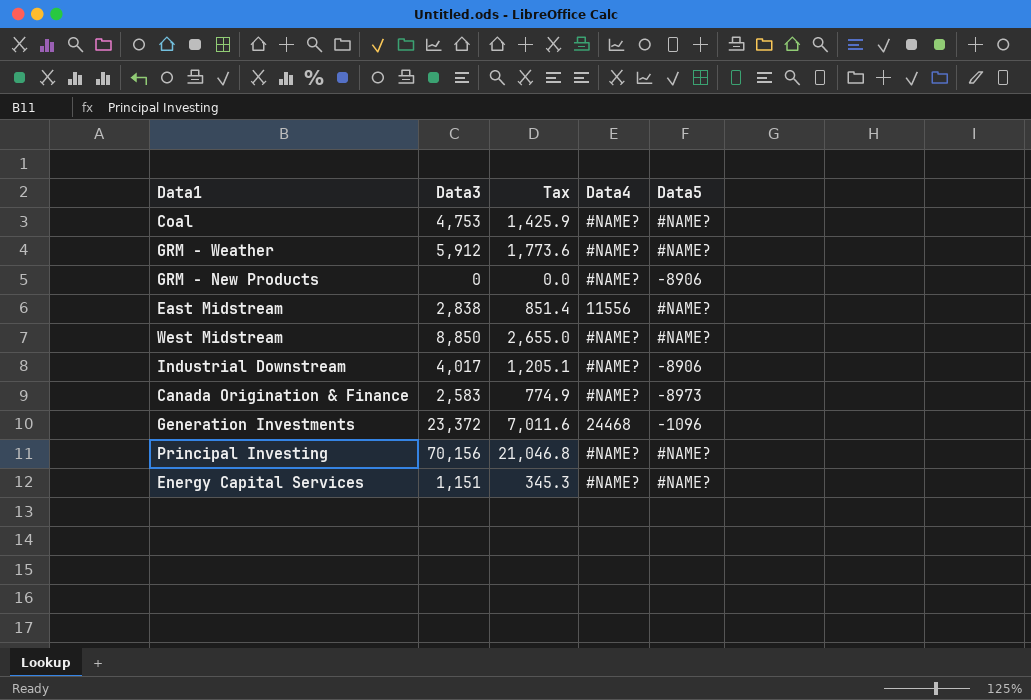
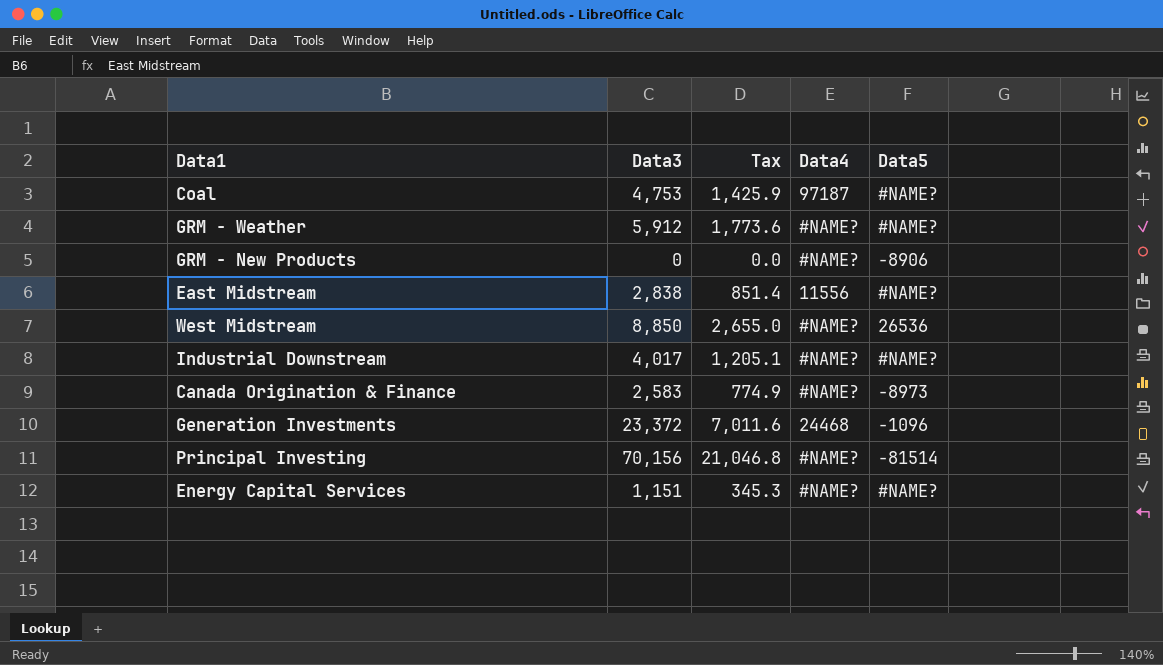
Coal | Data4: #NAME? -> 97187
West Midstream | Data5: #NAME? -> 26536
Industrial Downstream | Data5: -8906 -> #NAME?
Principal Investing | Data5: #NAME? -> -81514

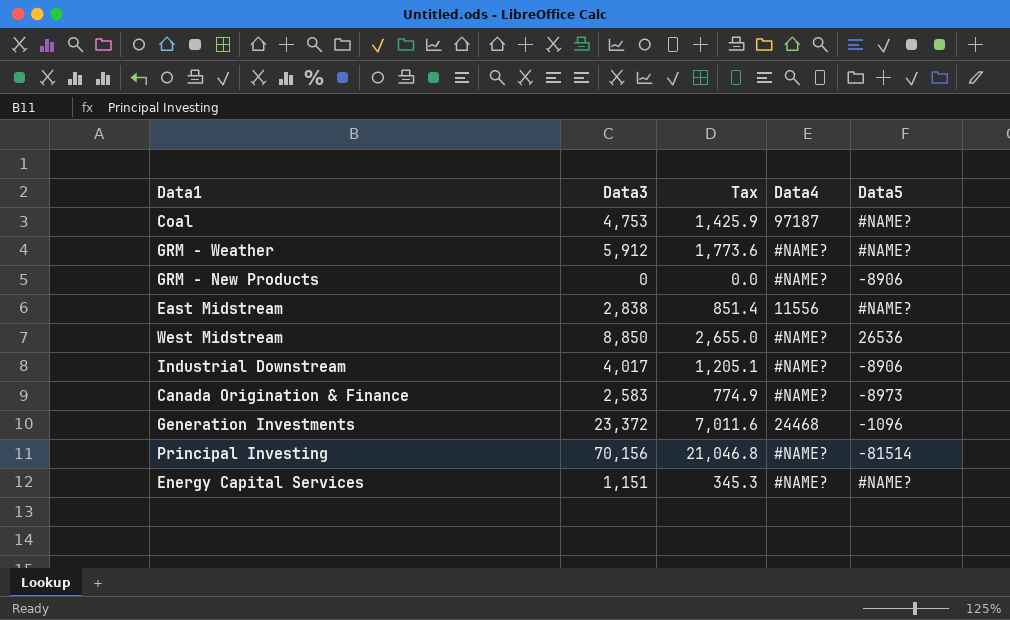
Industrial Downstream | Data5: #NAME? -> -8906

